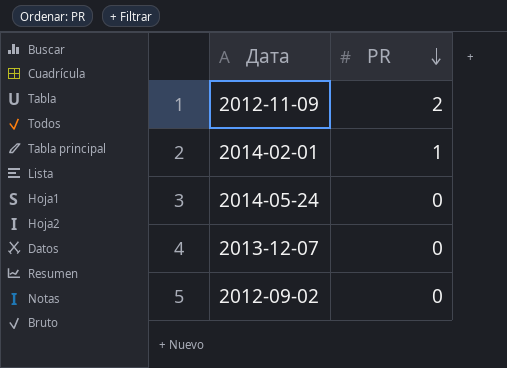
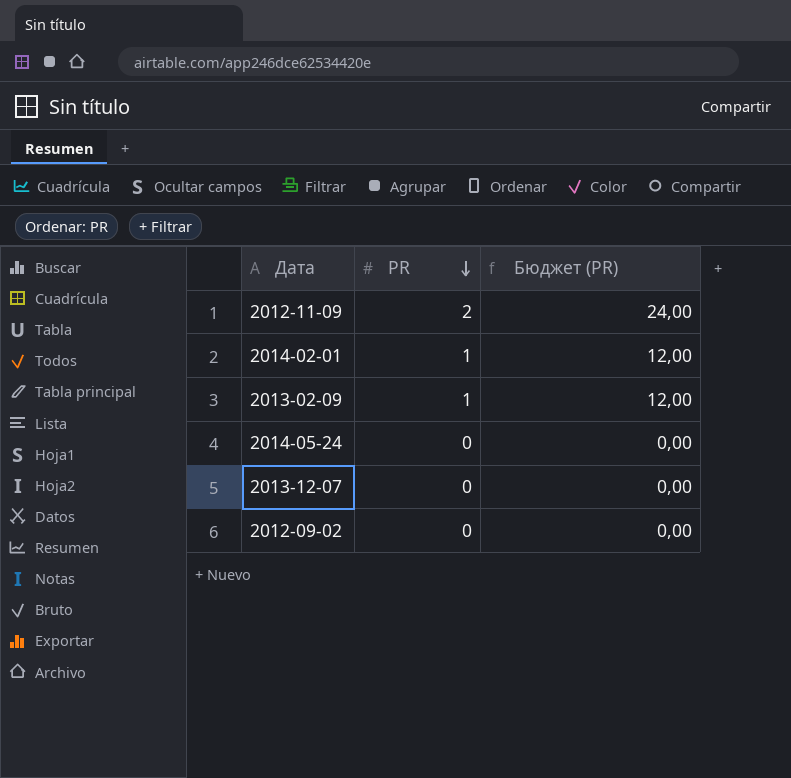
column Бюджет (PR) | formula: none -> [PR] * 12
row 2013-02-09: none -> 1 | 12,00

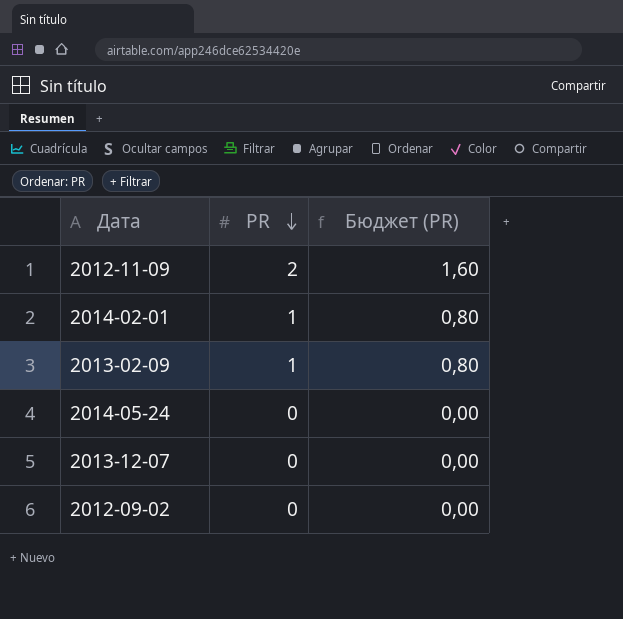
column Бюджет (PR) | formula: [PR] * 12 -> [PR] * 0,8

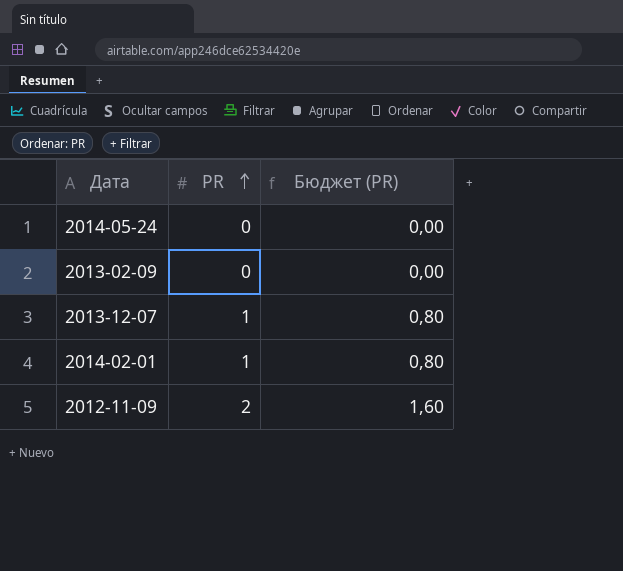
row order: PR descending -> PR ascending
row 2012-09-02: 0 | 0,00 -> none
2013-02-09 | PR: 1 -> 0
2013-02-09 | Бюджет (PR): 0,80 -> 0,00
2013-12-07 | PR: 0 -> 1
2013-12-07 | Бюджет (PR): 0,00 -> 0,80

